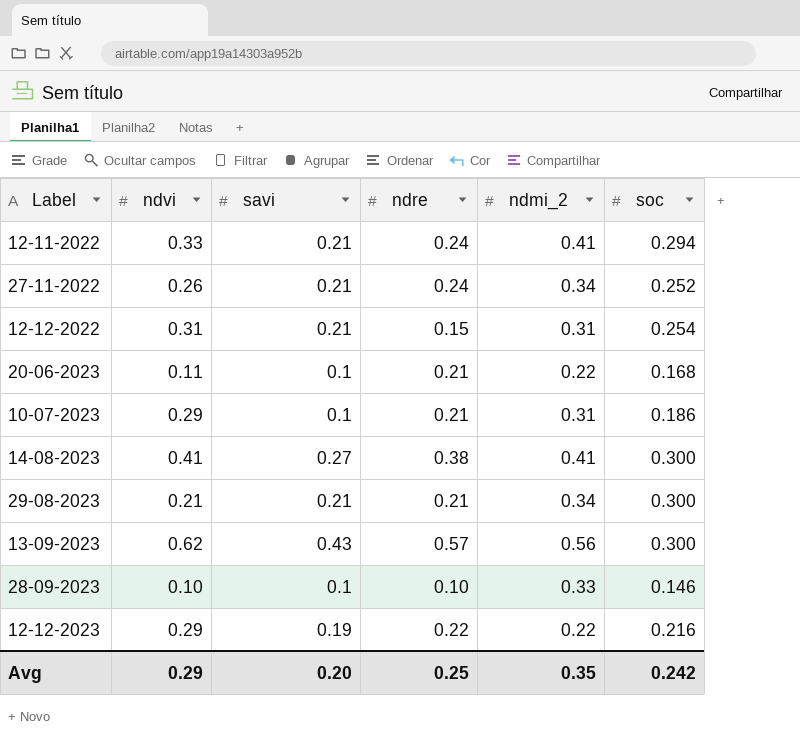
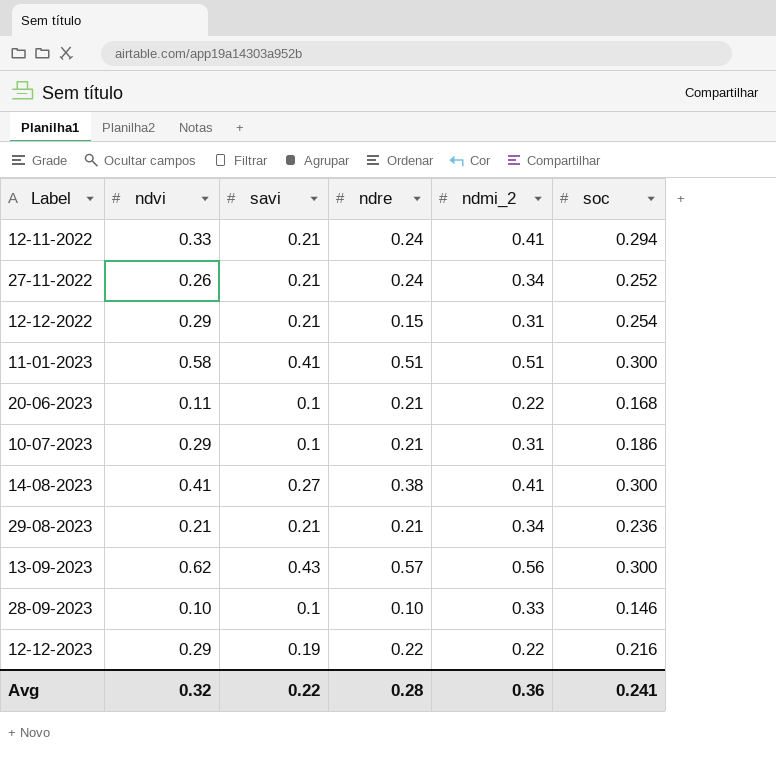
12-12-2022 | ndvi: 0.31 -> 0.29
row 11-01-2023: none -> 0.58 | 0.41 | 0.51 | 0.51 | 0.300
29-08-2023 | soc: 0.300 -> 0.236
Avg | ndvi: 0.29 -> 0.32
Avg | savi: 0.20 -> 0.22
Avg | ndre: 0.25 -> 0.28
Avg | ndmi_2: 0.35 -> 0.36
Avg | soc: 0.242 -> 0.241

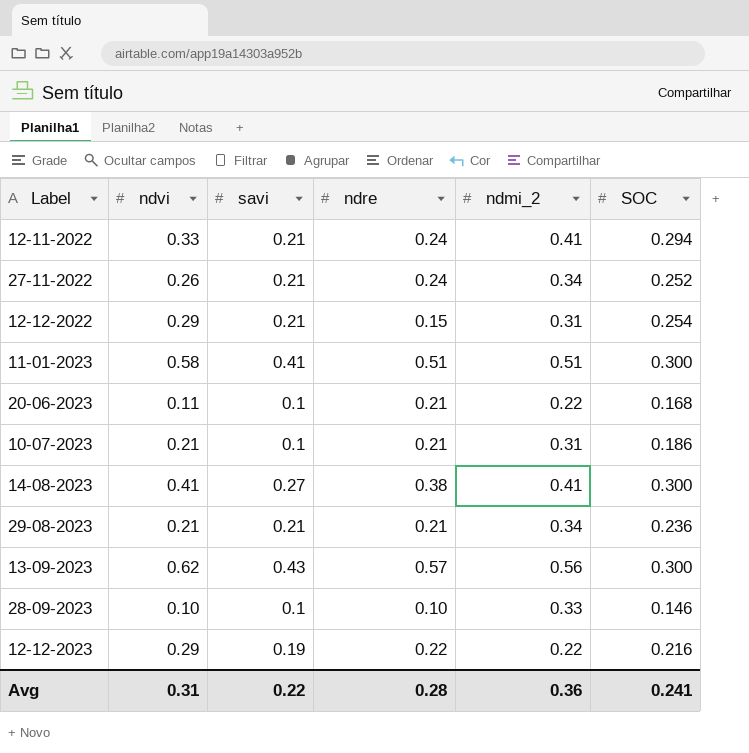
column name: soc -> SOC
10-07-2023 | ndvi: 0.29 -> 0.21
Avg | ndvi: 0.32 -> 0.31

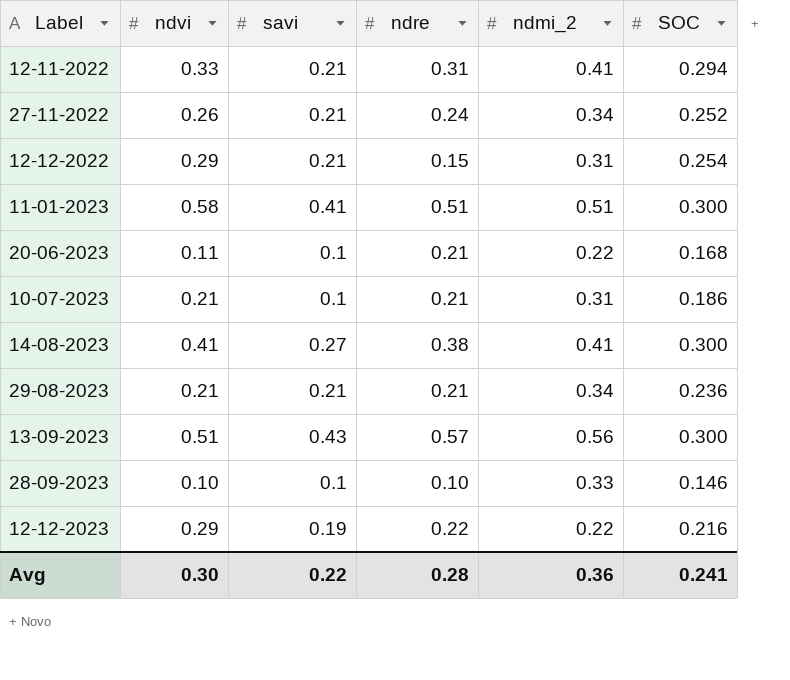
12-11-2022 | ndre: 0.24 -> 0.31
13-09-2023 | ndvi: 0.62 -> 0.51
Avg | ndvi: 0.31 -> 0.30

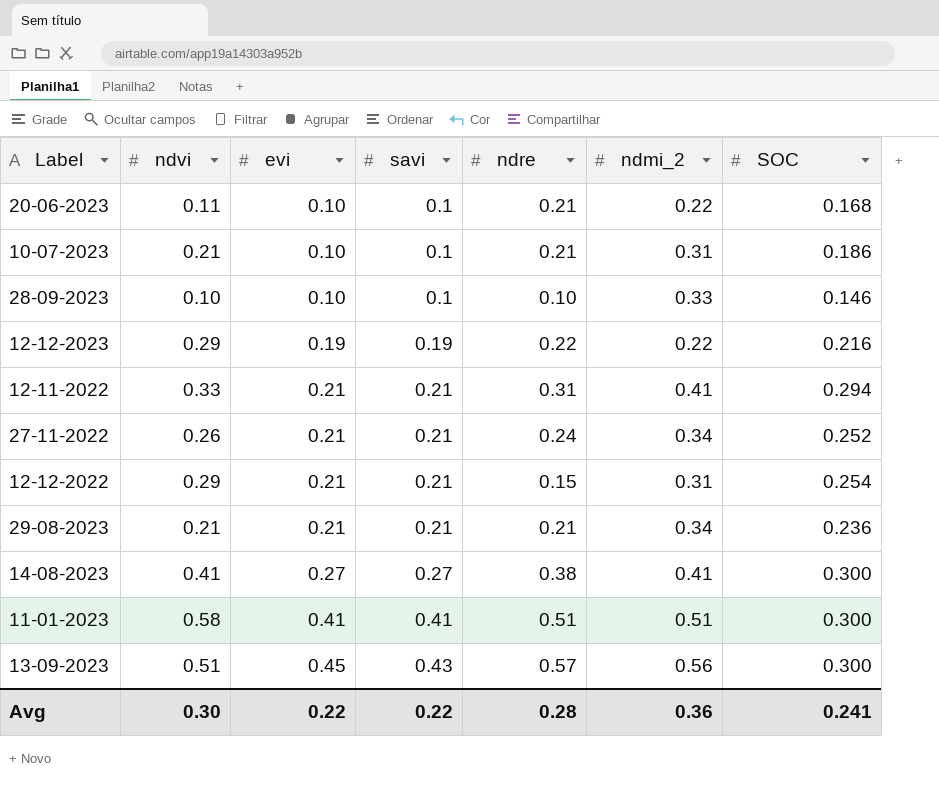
row order: Label ascending -> evi ascending
column evi | position: none -> 3

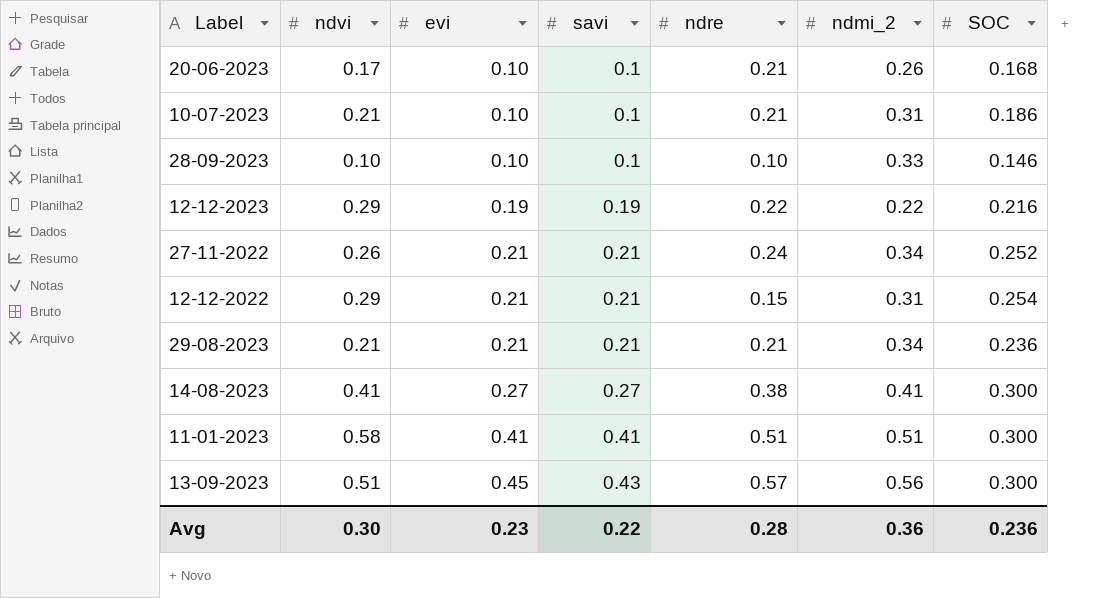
row 12-11-2022: 0.33 | 0.21 | 0.21 | 0.31 | 0.41 | 0.294 -> none
20-06-2023 | ndvi: 0.11 -> 0.17
20-06-2023 | ndmi_2: 0.22 -> 0.26
Avg | evi: 0.22 -> 0.23
Avg | SOC: 0.241 -> 0.236

